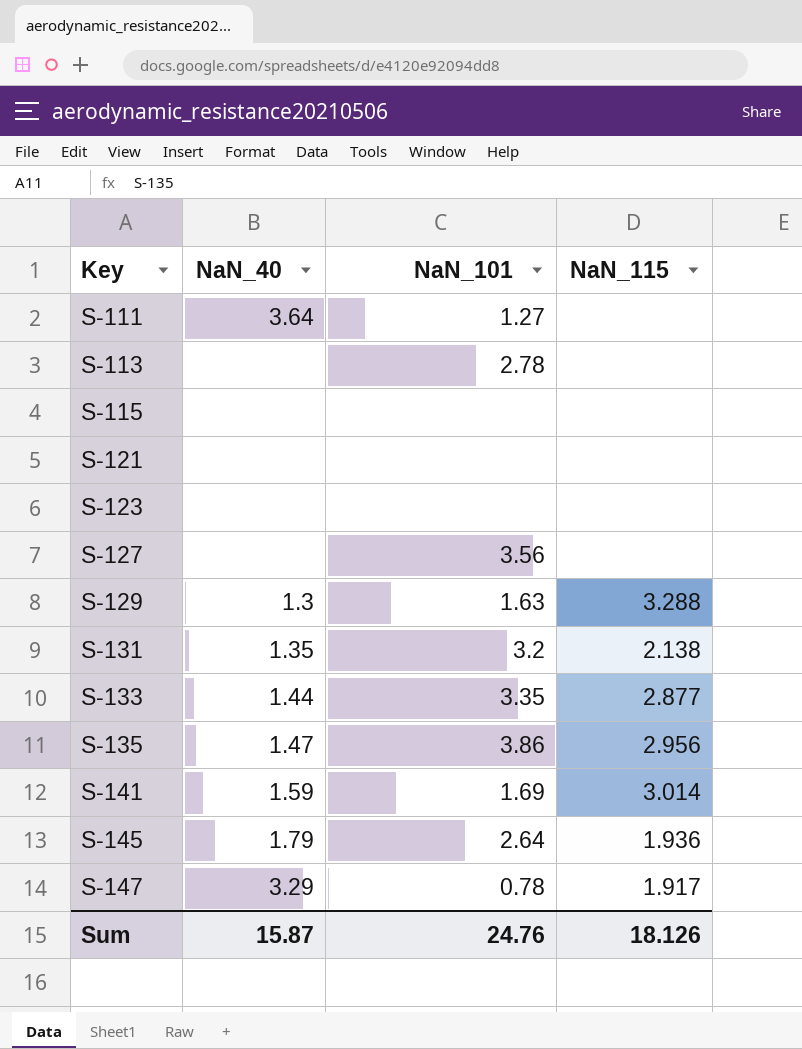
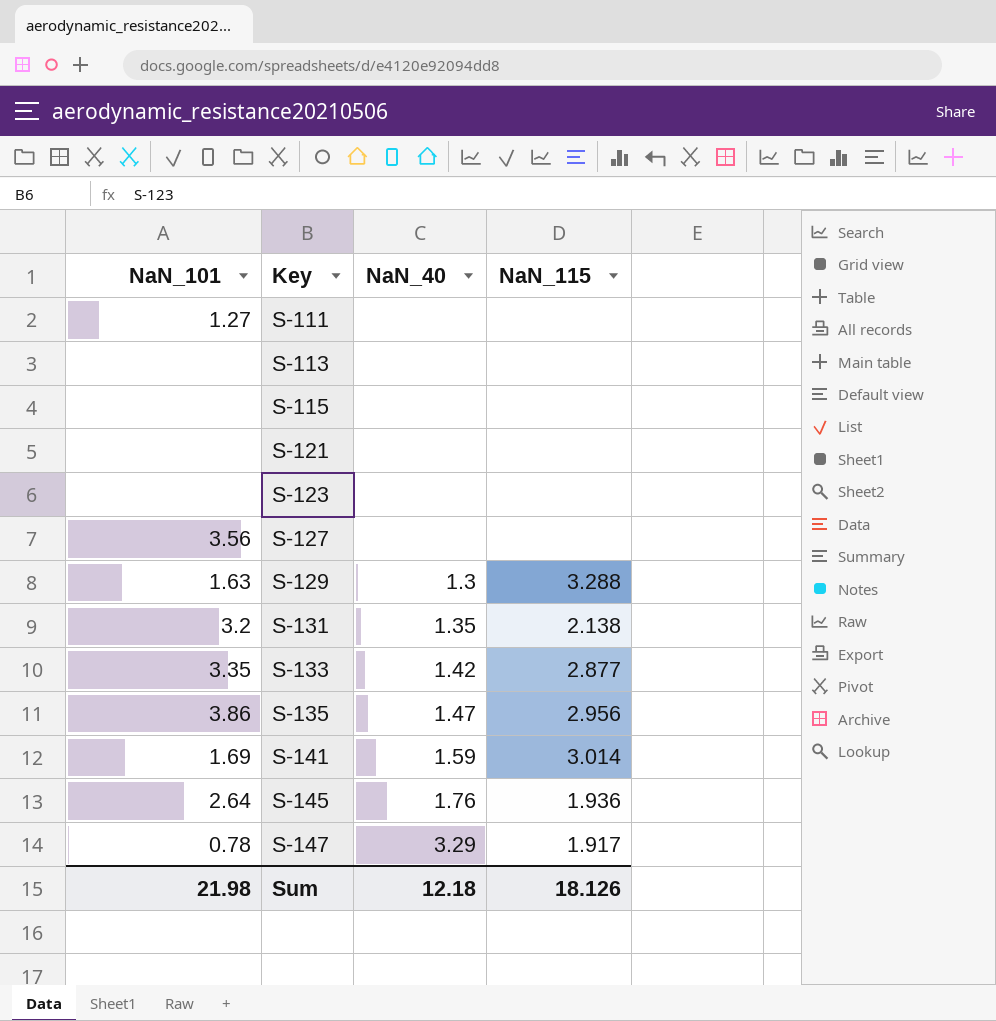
column NaN_101 | position: 3 -> 1
S-111 | NaN_40: 3.64 -> none
S-113 | NaN_101: 2.78 -> none
S-133 | NaN_40: 1.44 -> 1.42
S-145 | NaN_40: 1.79 -> 1.76
Sum | NaN_101: 24.76 -> 21.98
Sum | NaN_40: 15.87 -> 12.18

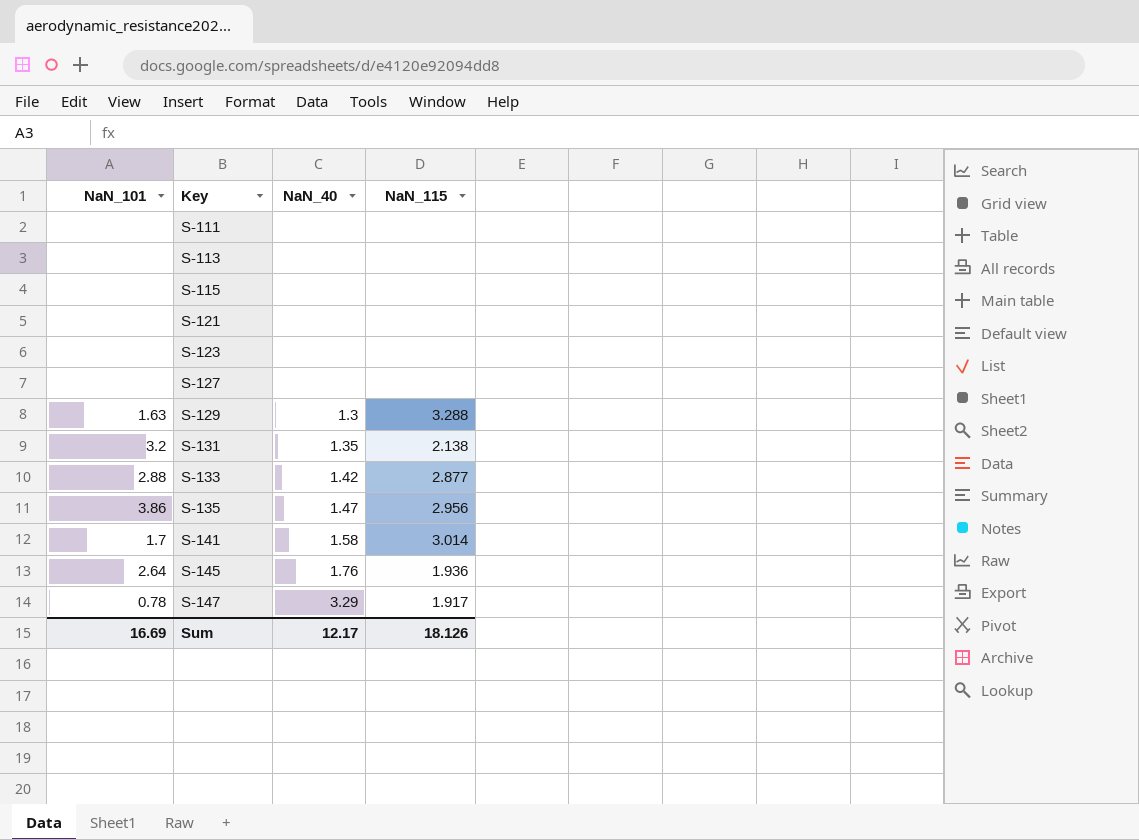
S-111 | NaN_101: 1.27 -> none
S-127 | NaN_101: 3.56 -> none
S-133 | NaN_101: 3.35 -> 2.88
S-141 | NaN_101: 1.69 -> 1.7
S-141 | NaN_40: 1.59 -> 1.58
Sum | NaN_101: 21.98 -> 16.69
Sum | NaN_40: 12.18 -> 12.17

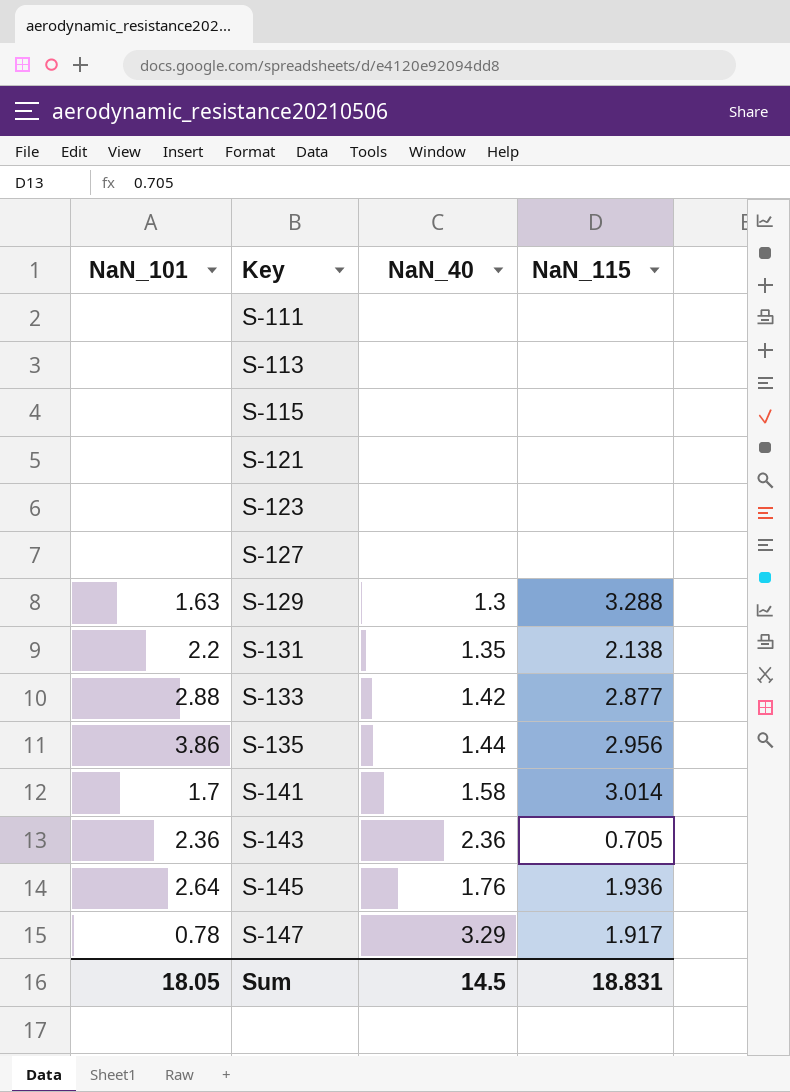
S-131 | NaN_101: 3.2 -> 2.2
S-135 | NaN_40: 1.47 -> 1.44
row S-143: none -> 2.36 | 2.36 | 0.705
Sum | NaN_101: 16.69 -> 18.05
Sum | NaN_40: 12.17 -> 14.5
Sum | NaN_115: 18.126 -> 18.831

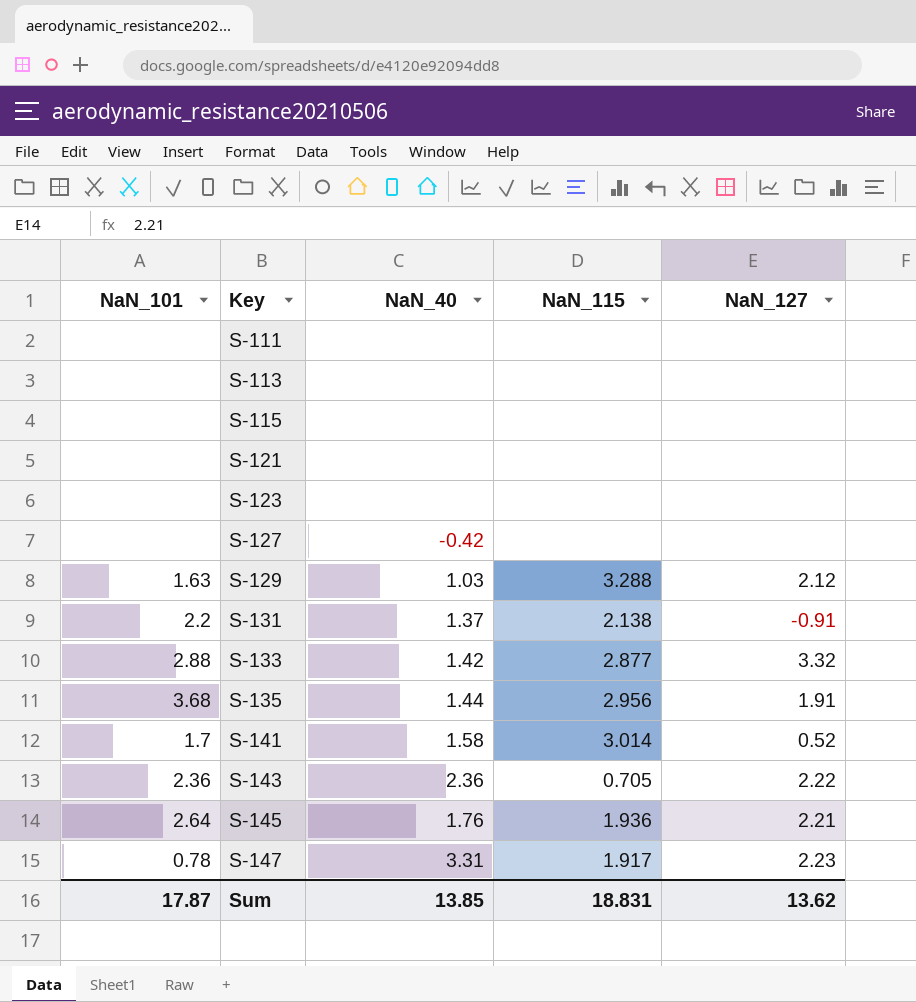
column NaN_127 | position: none -> 5
S-127 | NaN_40: none -> -0.42
S-129 | NaN_40: 1.3 -> 1.03
S-131 | NaN_40: 1.35 -> 1.37
S-135 | NaN_101: 3.86 -> 3.68
S-147 | NaN_40: 3.29 -> 3.31
Sum | NaN_101: 18.05 -> 17.87
Sum | NaN_40: 14.5 -> 13.85

